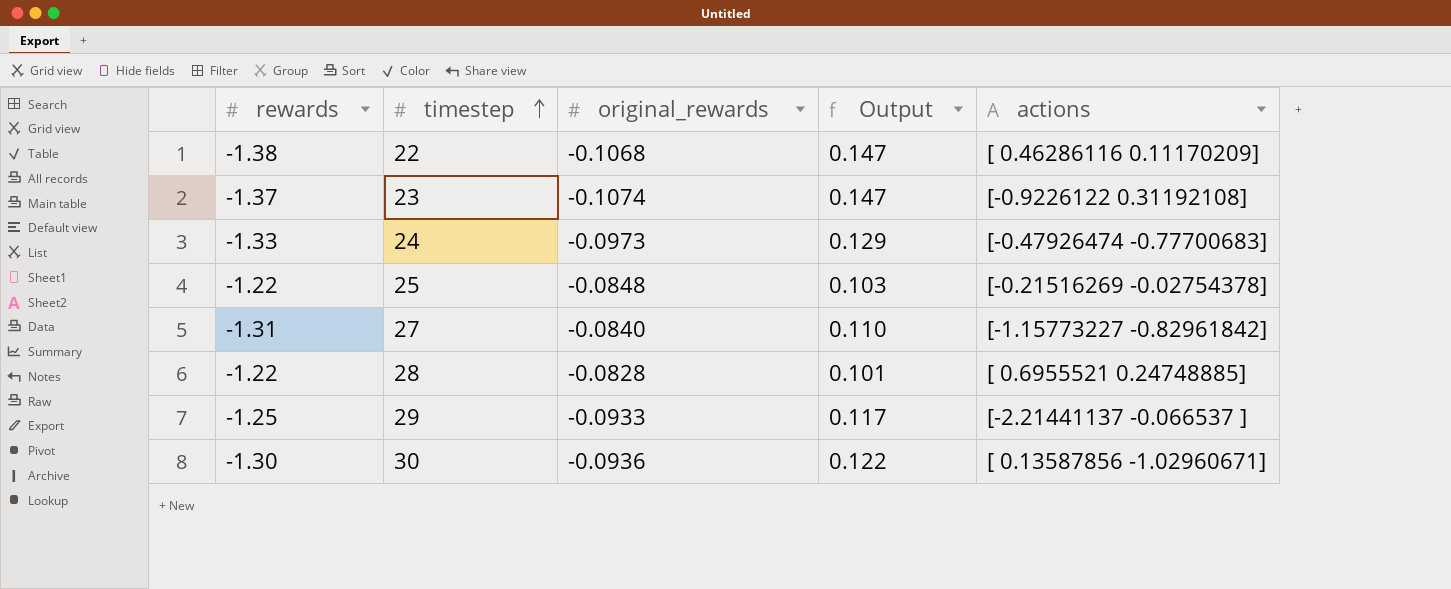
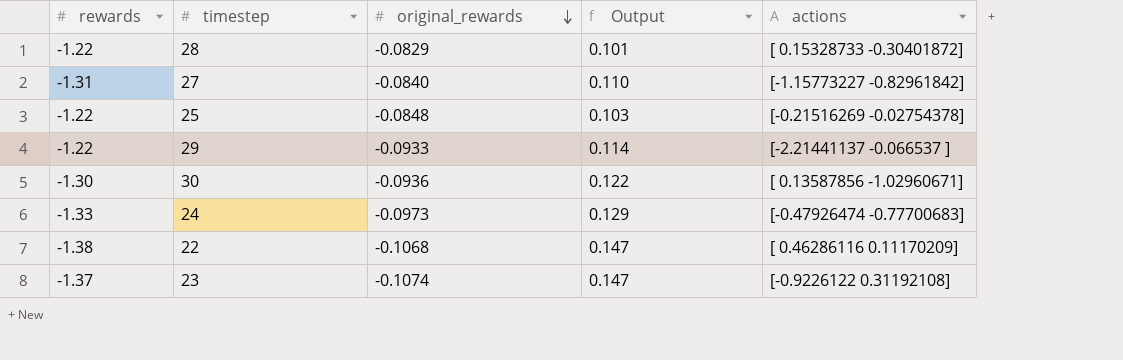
row order: timestep ascending -> original_rewards descending
28 | original_rewards: -0.0828 -> -0.0829
28 | actions: [ 0.6955521 0.24748885] -> [ 0.15328733 -0.30401872]
29 | rewards: -1.25 -> -1.22
29 | Output: 0.117 -> 0.114

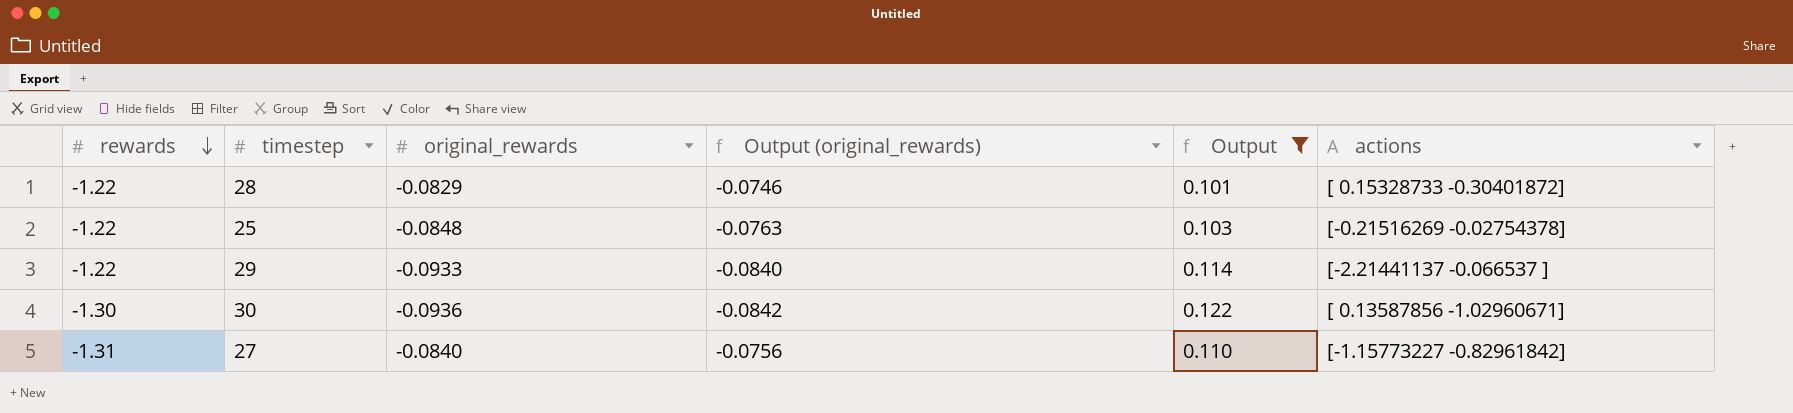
filter: none -> Output <= 0.122
row order: original_rewards descending -> rewards descending
column Output (original_rewards) | formula: none -> [original_rewards] * 0.9

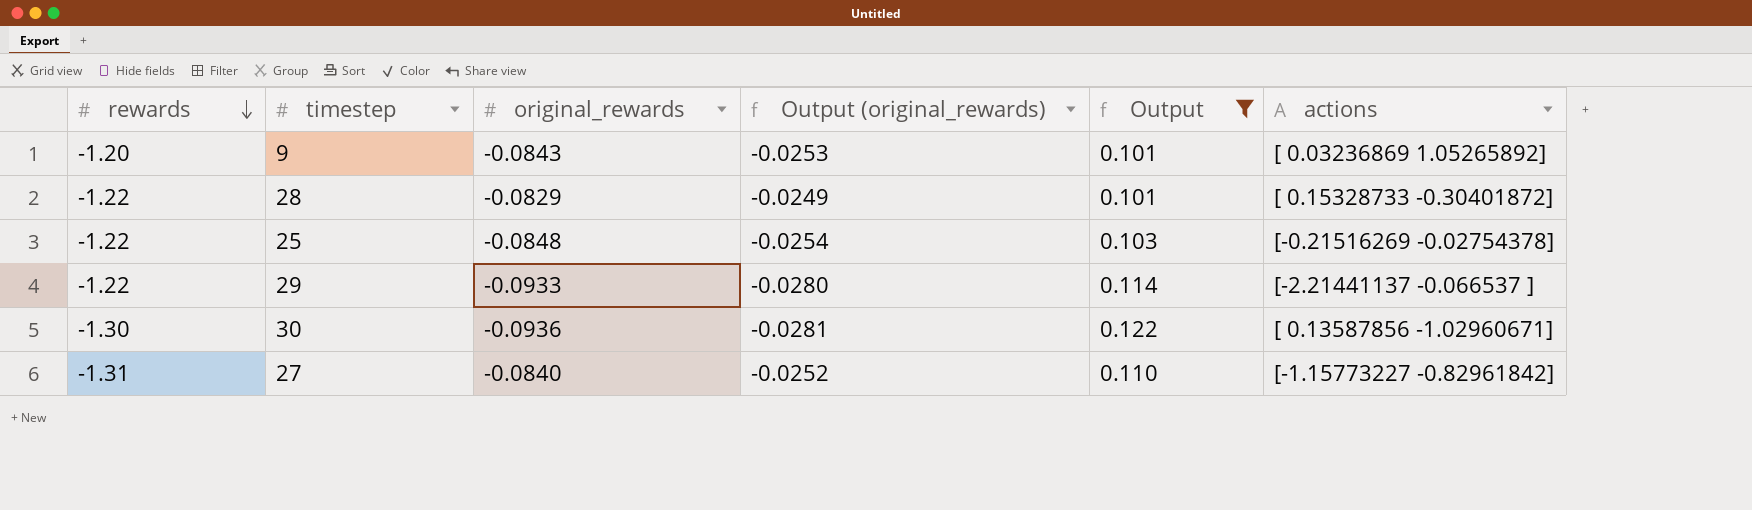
column Output (original_rewards) | formula: [original_rewards] * 0.9 -> [original_rewards] * 0.3
row 9: none -> -1.20 | -0.0843 | -0.0253 | 0.101 | [ 0.03236869 1.05265892]

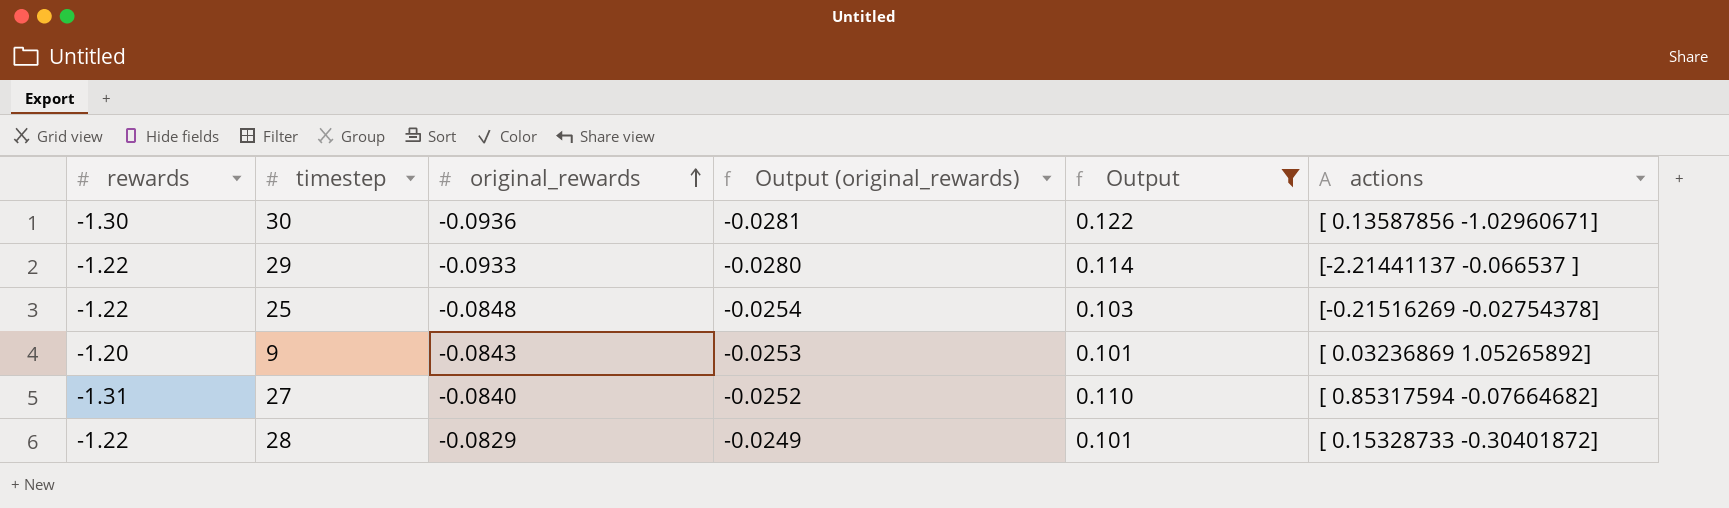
row order: rewards descending -> original_rewards ascending
27 | actions: [-1.15773227 -0.82961842] -> [ 0.85317594 -0.07664682]

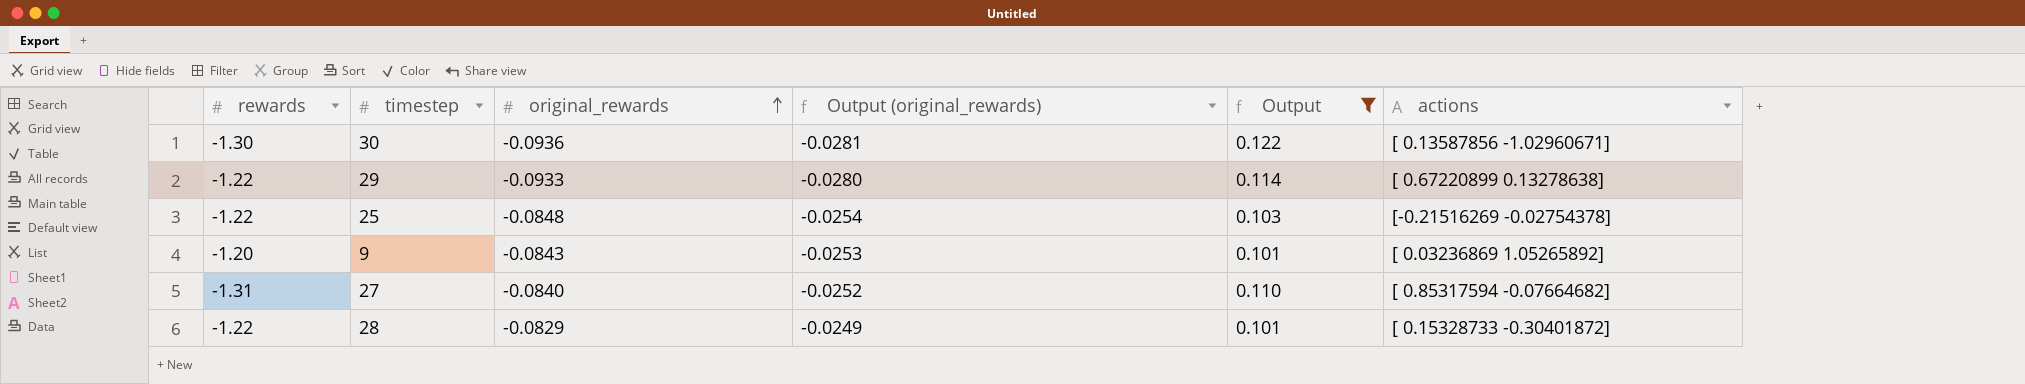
29 | actions: [-2.21441137 -0.066537 ] -> [ 0.67220899 0.13278638]

